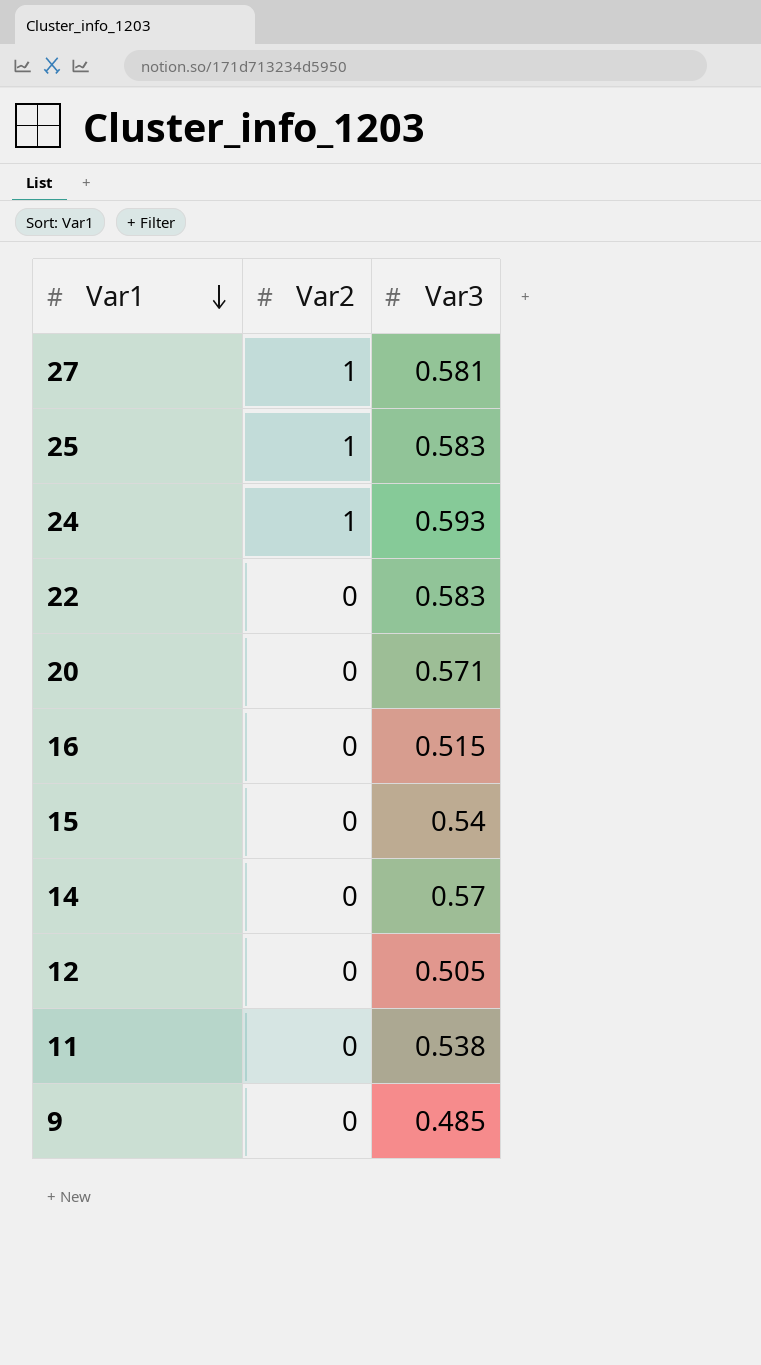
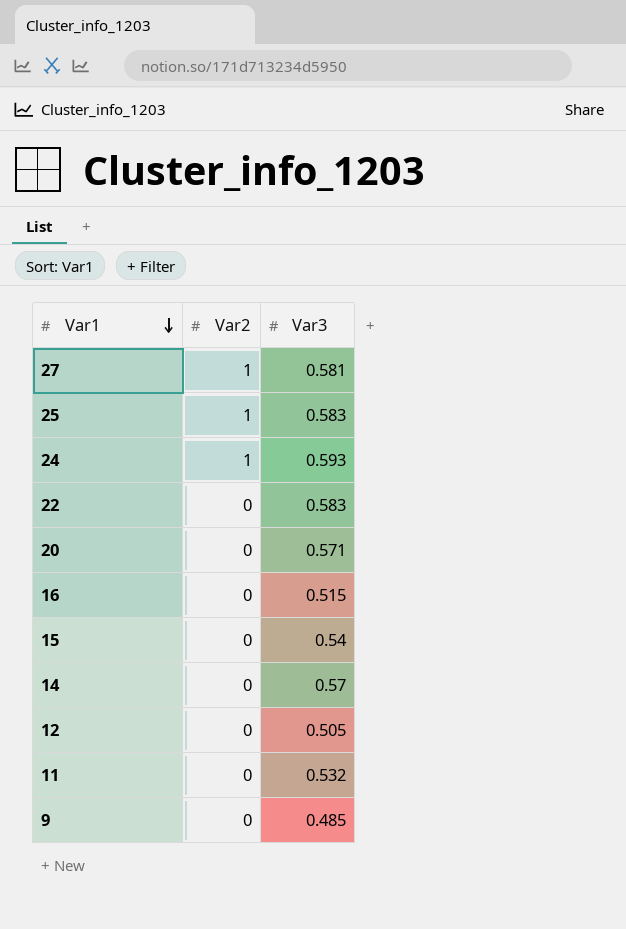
11 | Var3: 0.538 -> 0.532

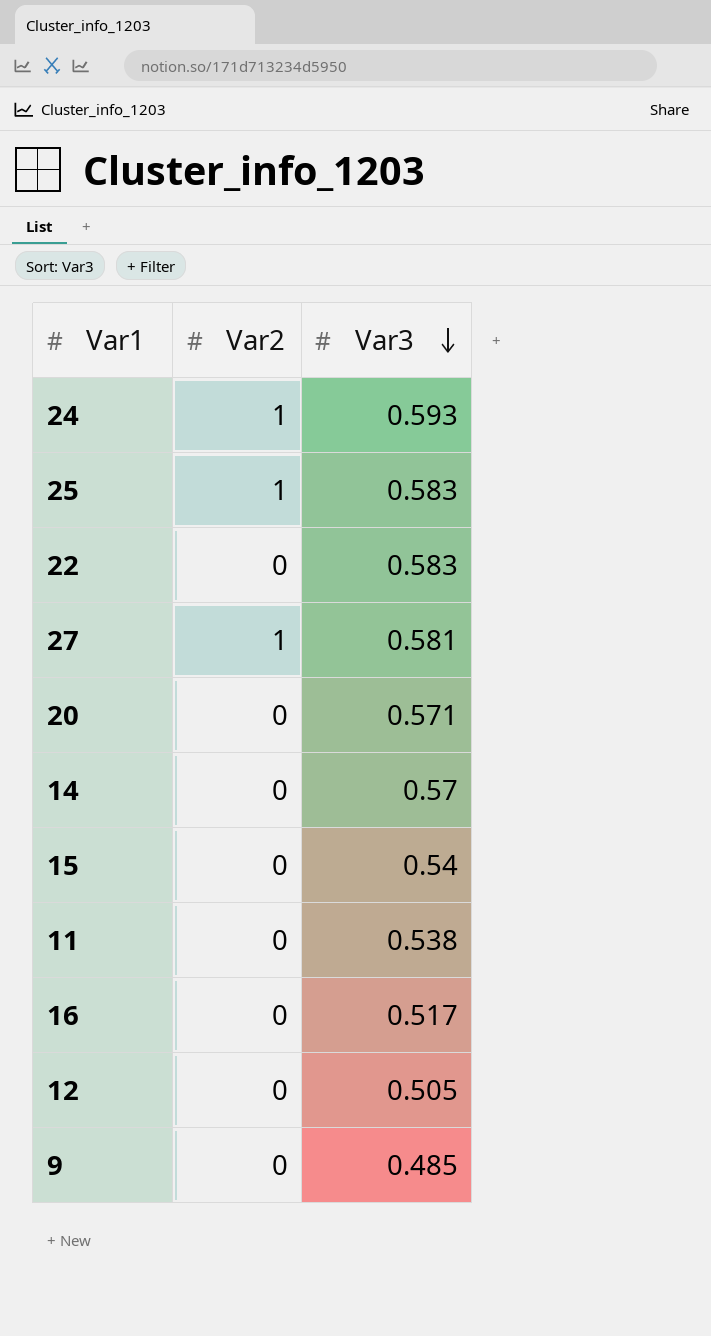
row order: Var1 descending -> Var3 descending
11 | Var3: 0.532 -> 0.538
16 | Var3: 0.515 -> 0.517

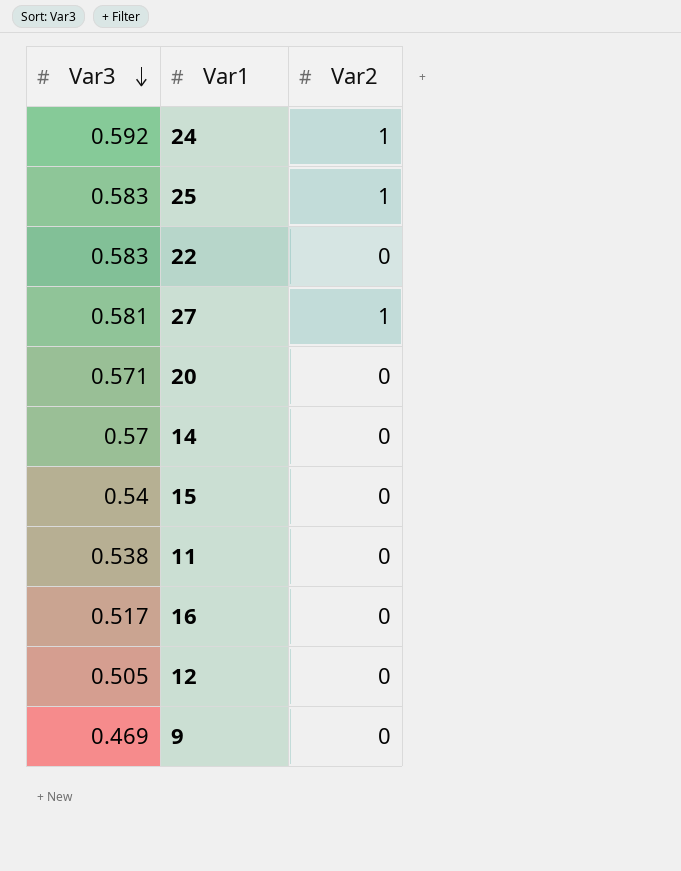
column Var3 | position: 3 -> 1
24 | Var3: 0.593 -> 0.592
9 | Var3: 0.485 -> 0.469

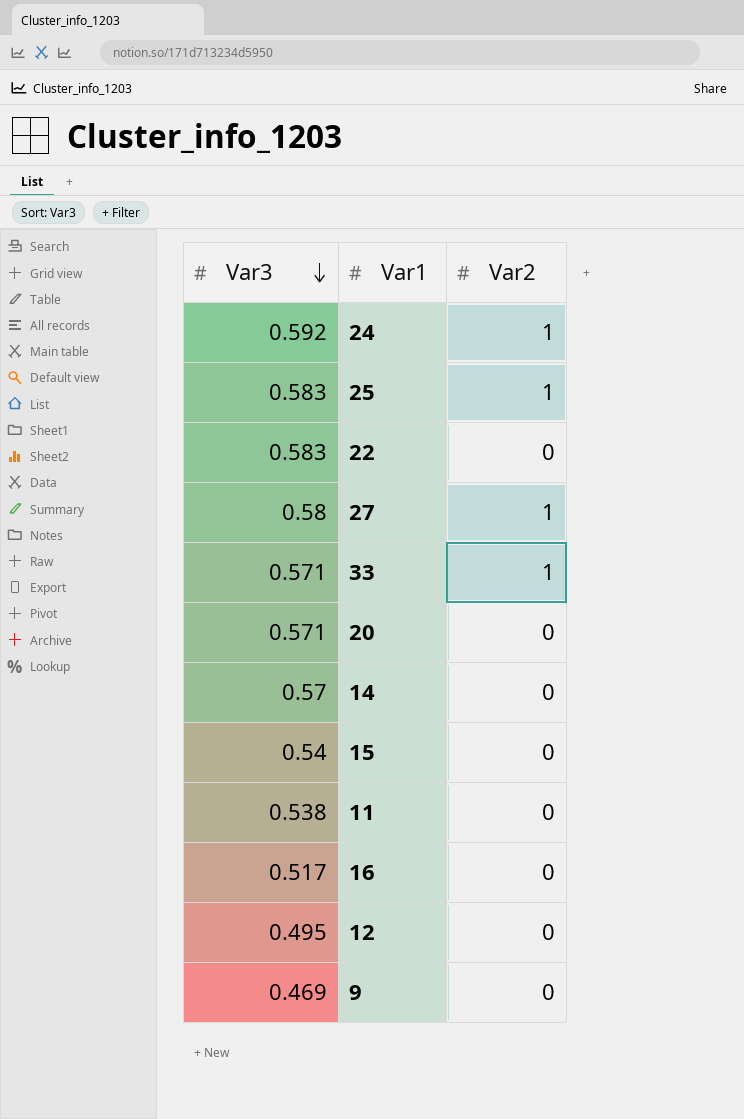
27 | Var3: 0.581 -> 0.58
row 33: none -> 0.571 | 1
12 | Var3: 0.505 -> 0.495

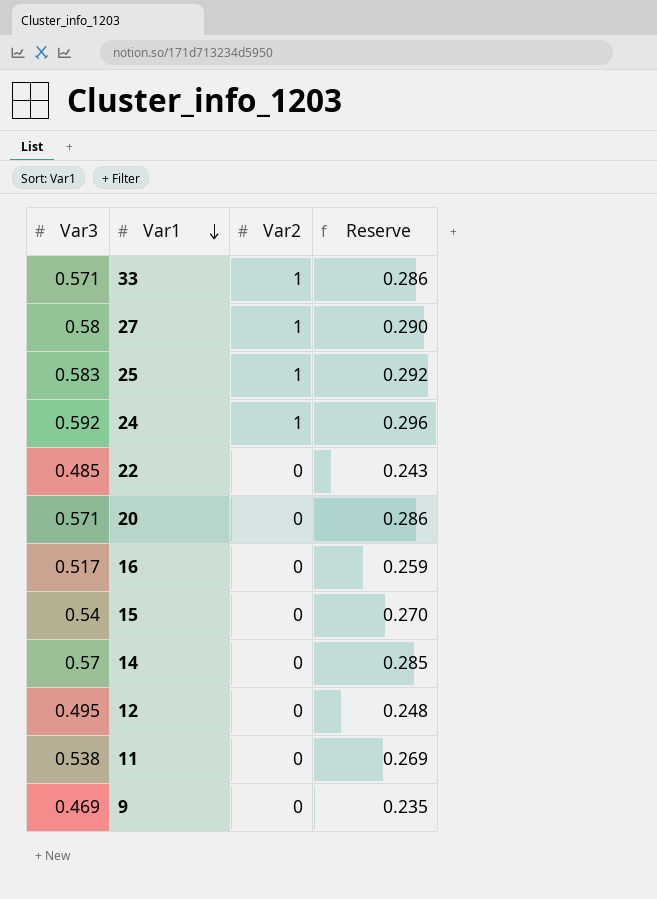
row order: Var3 descending -> Var1 descending
column Reserve | formula: none -> [Var3] * 0.5
22 | Var3: 0.583 -> 0.485

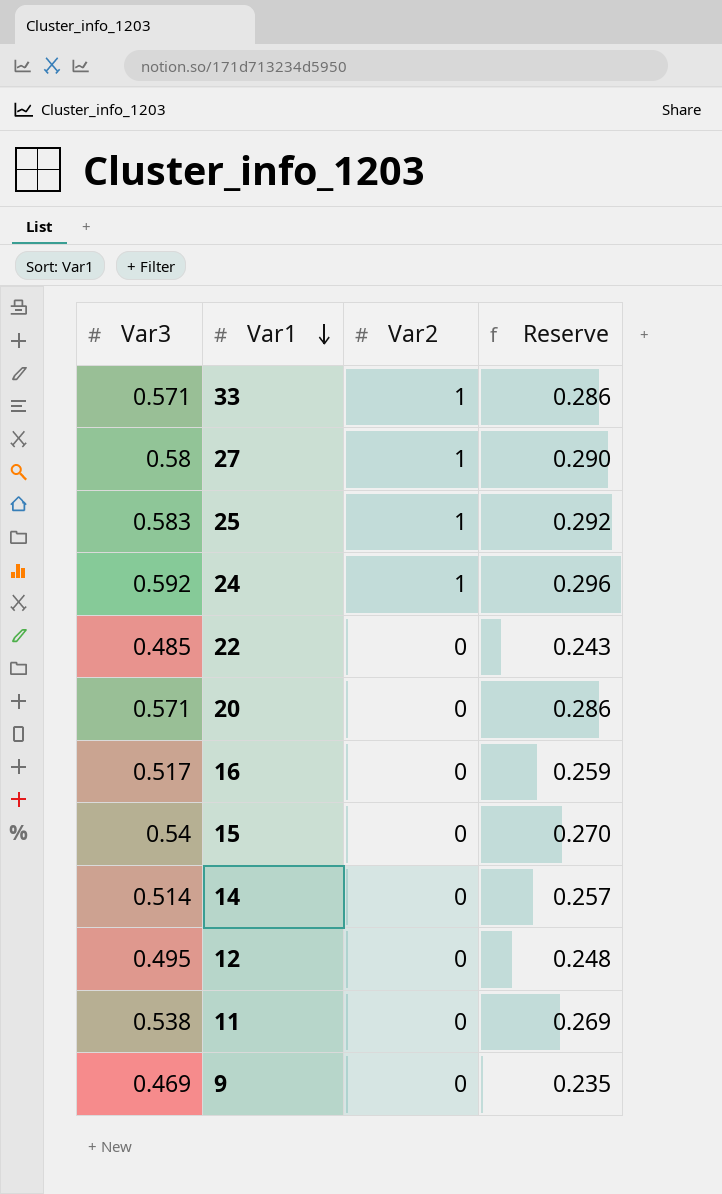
14 | Var3: 0.57 -> 0.514
14 | Reserve: 0.285 -> 0.257

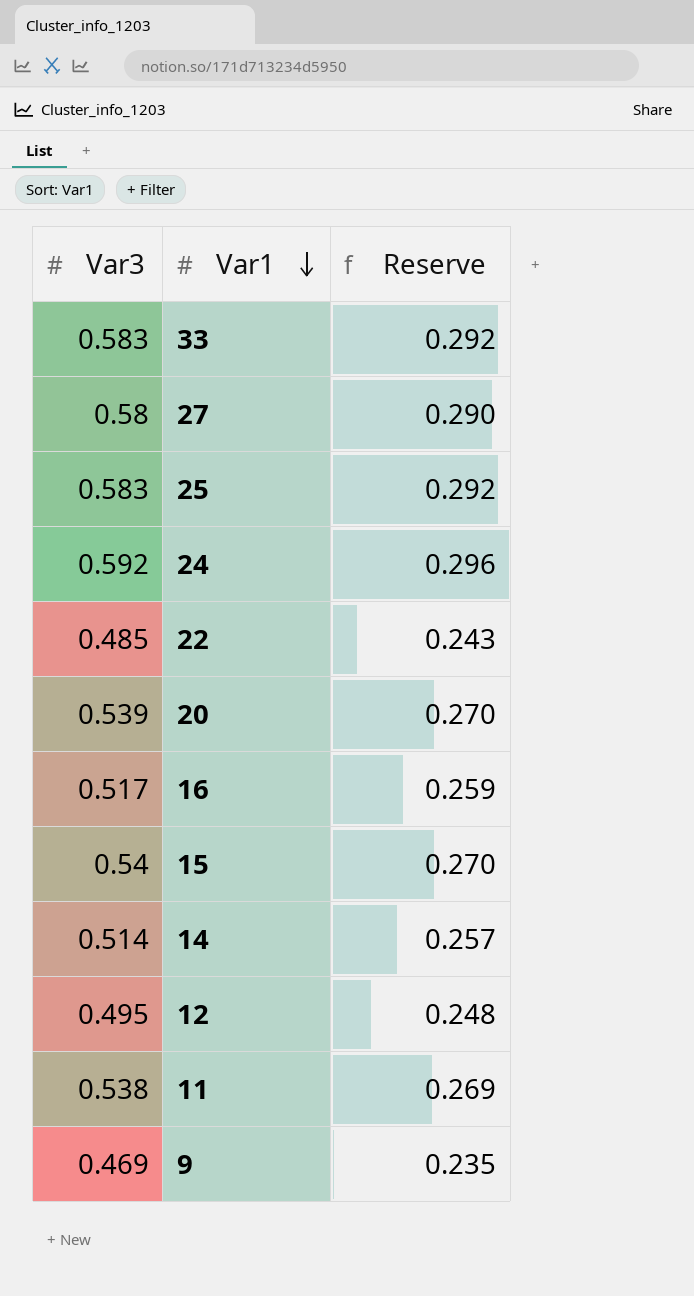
column Var2 | position: 3 -> none
33 | Var3: 0.571 -> 0.583
33 | Reserve: 0.286 -> 0.292
20 | Var3: 0.571 -> 0.539
20 | Reserve: 0.286 -> 0.270

